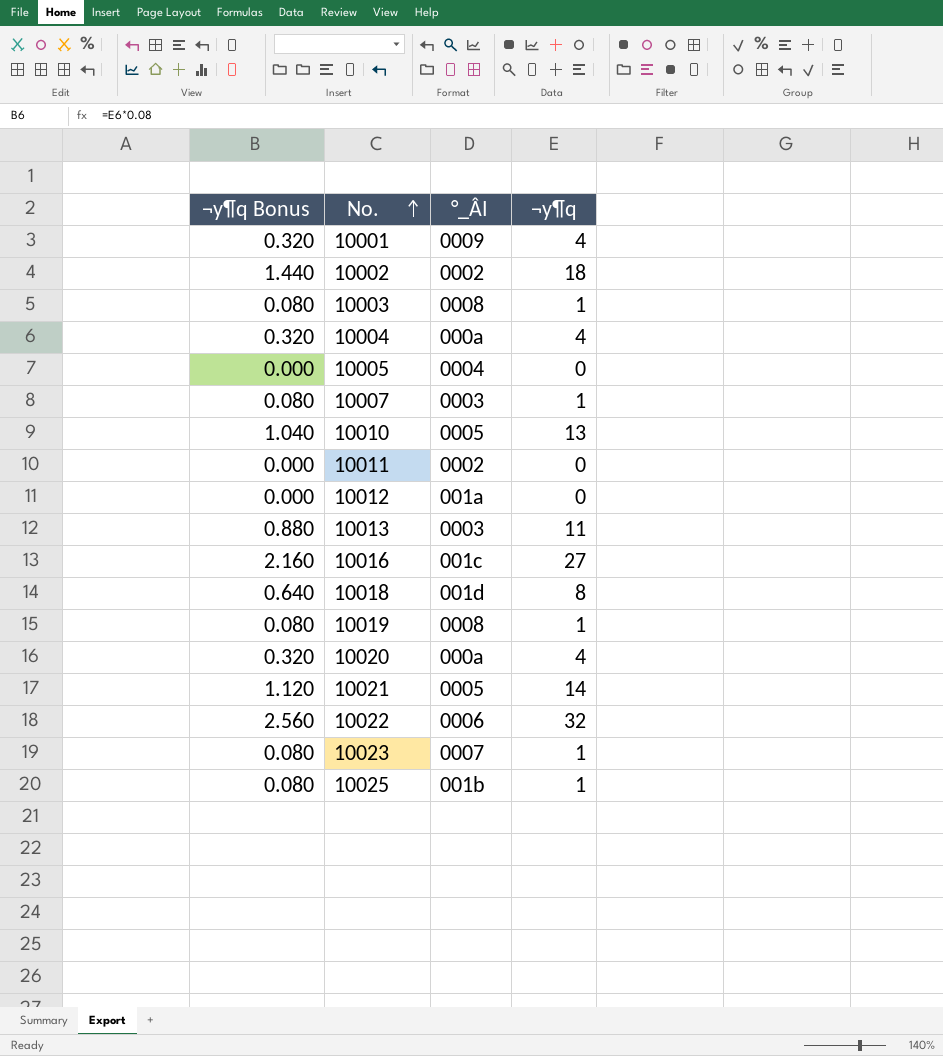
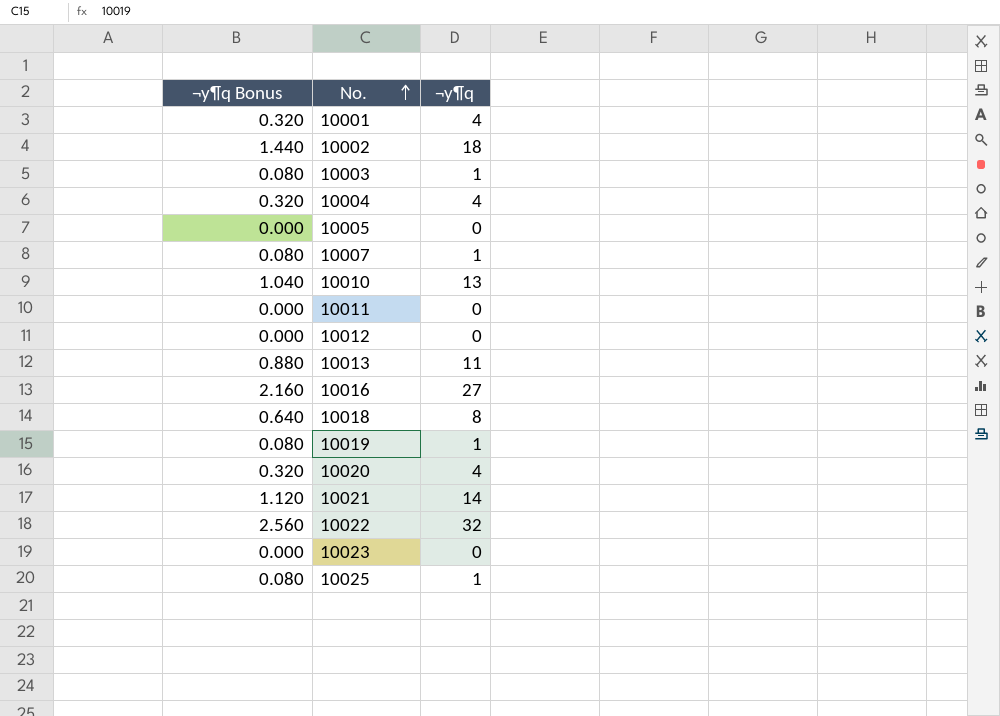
column °_ÂI | position: 3 -> none
10023 | ¬y¶q Bonus: 0.080 -> 0.000
10023 | ¬y¶q: 1 -> 0

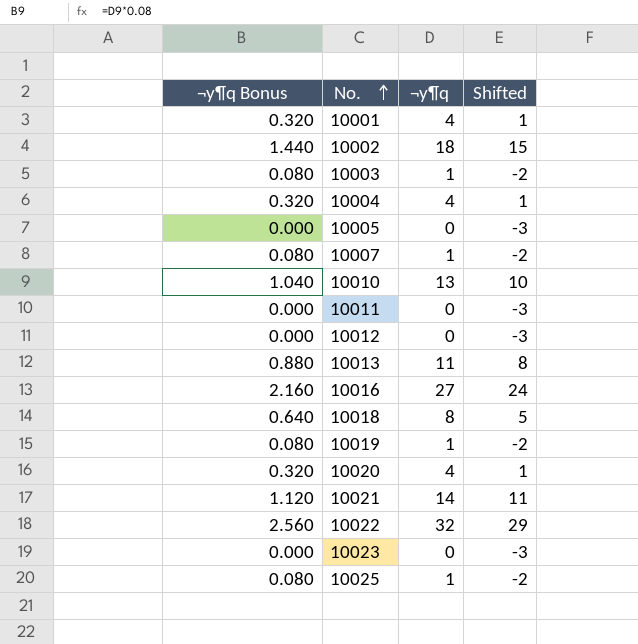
column Shifted | formula: none -> [¬y¶q] - 3

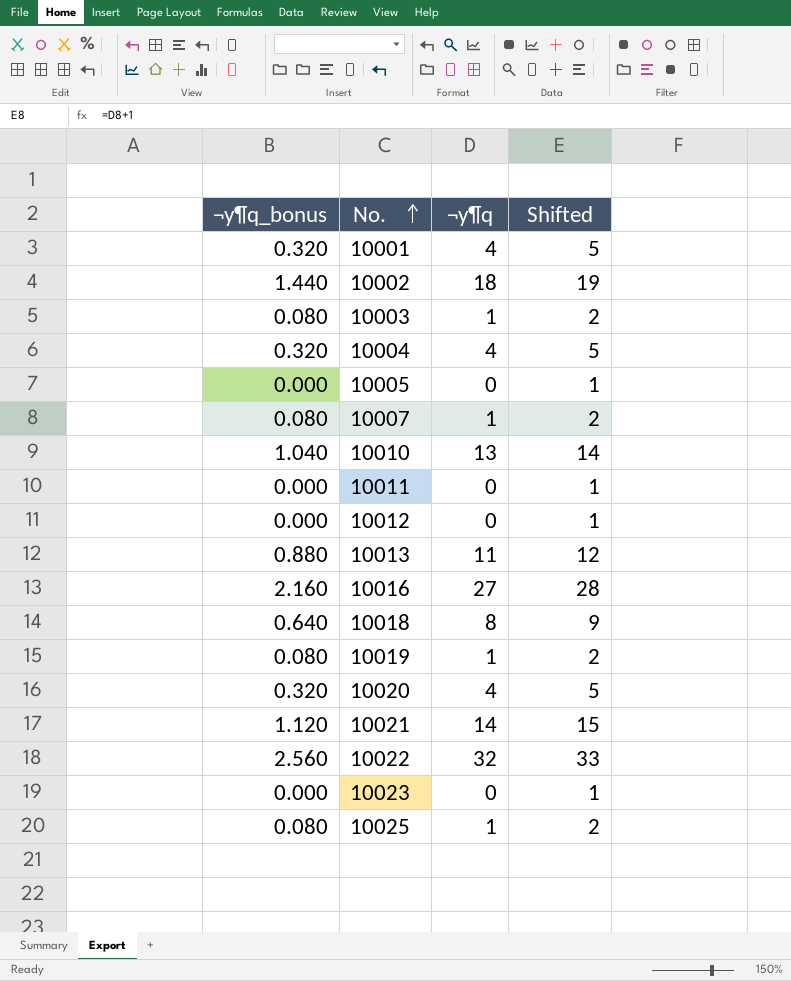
column name: ¬y¶q Bonus -> ¬y¶q_bonus
column Shifted | formula: [¬y¶q] - 3 -> [¬y¶q] + 1

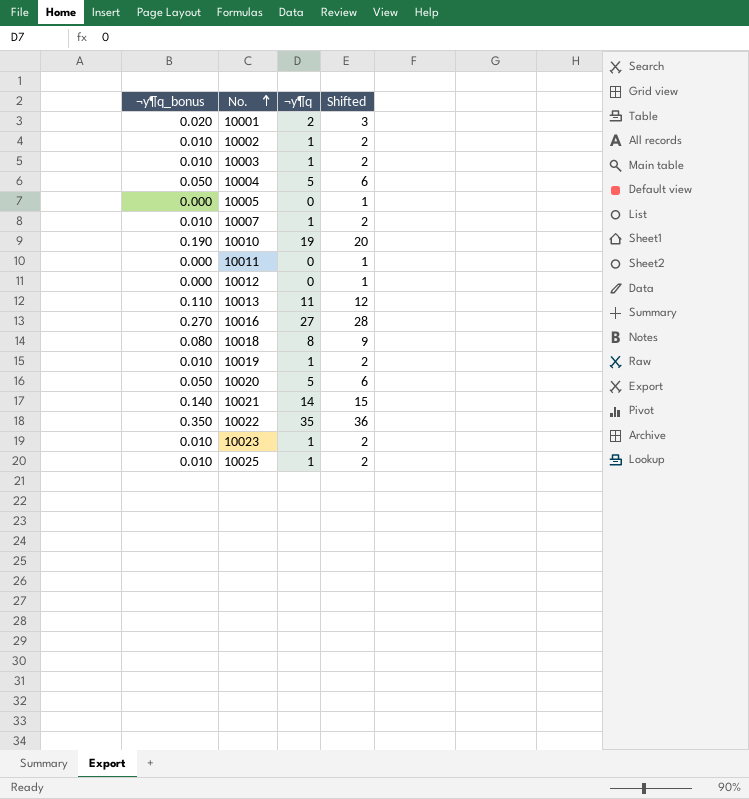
column ¬y¶q_bonus | formula: [¬y¶q] * 0.08 -> [¬y¶q] * 0.01
10001 | ¬y¶q: 4 -> 2
10001 | Shifted: 5 -> 3
10002 | ¬y¶q: 18 -> 1
10002 | Shifted: 19 -> 2
10004 | ¬y¶q: 4 -> 5
10004 | Shifted: 5 -> 6
10010 | ¬y¶q: 13 -> 19
10010 | Shifted: 14 -> 20
10020 | ¬y¶q: 4 -> 5
10020 | Shifted: 5 -> 6
10022 | ¬y¶q: 32 -> 35
10022 | Shifted: 33 -> 36
10023 | ¬y¶q: 0 -> 1
10023 | Shifted: 1 -> 2

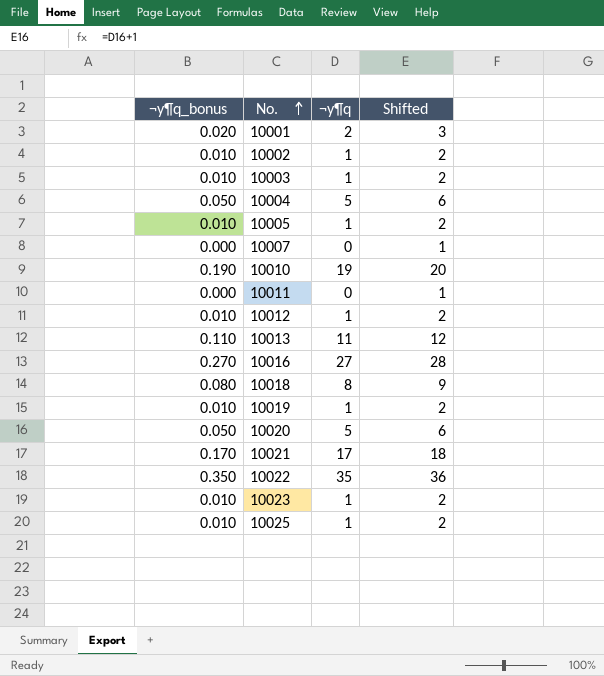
10005 | ¬y¶q_bonus: 0.000 -> 0.010
10005 | ¬y¶q: 0 -> 1
10005 | Shifted: 1 -> 2
10007 | ¬y¶q_bonus: 0.010 -> 0.000
10007 | ¬y¶q: 1 -> 0
10007 | Shifted: 2 -> 1
10012 | ¬y¶q_bonus: 0.000 -> 0.010
10012 | ¬y¶q: 0 -> 1
10012 | Shifted: 1 -> 2
10021 | ¬y¶q_bonus: 0.140 -> 0.170
10021 | ¬y¶q: 14 -> 17
10021 | Shifted: 15 -> 18

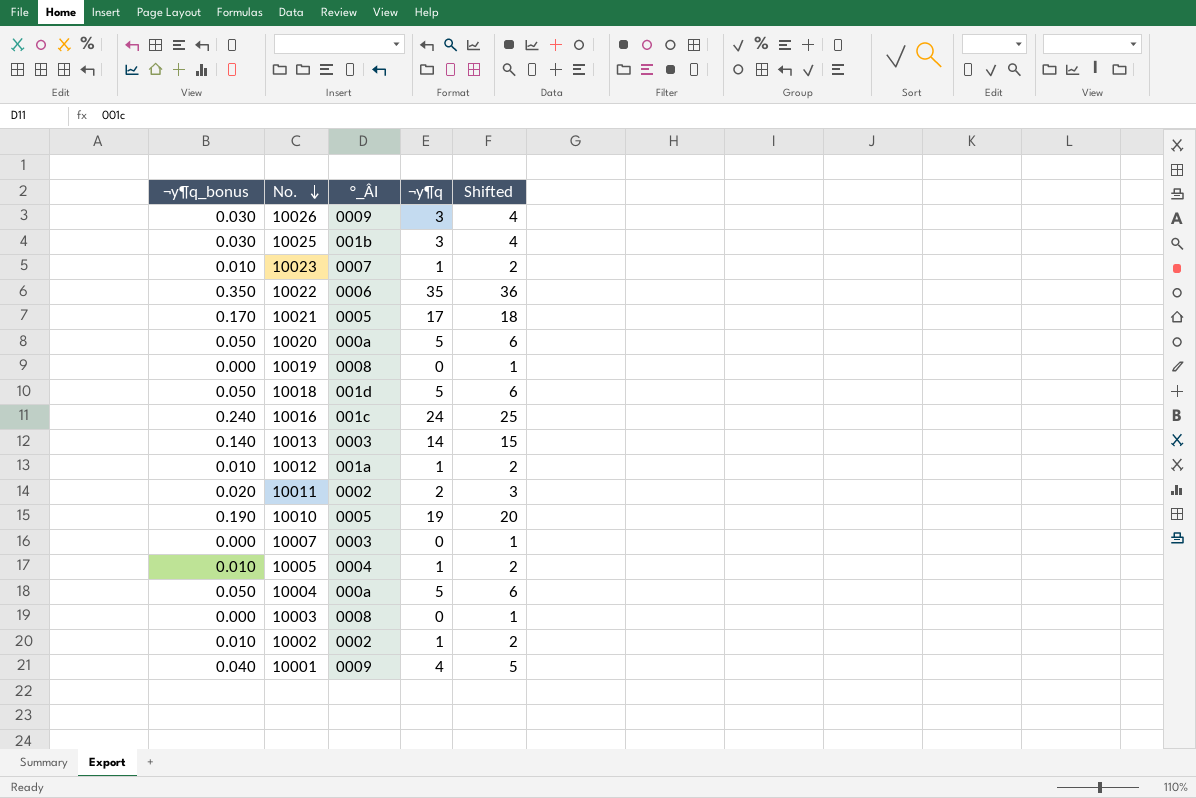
row order: No. ascending -> No. descending
column °_ÂI | position: none -> 3
row 10026: none -> 0.030 | 0009 | 3 | 4
10025 | ¬y¶q_bonus: 0.010 -> 0.030
10025 | ¬y¶q: 1 -> 3
10025 | Shifted: 2 -> 4
10019 | ¬y¶q_bonus: 0.010 -> 0.000
10019 | ¬y¶q: 1 -> 0
10019 | Shifted: 2 -> 1
10018 | ¬y¶q_bonus: 0.080 -> 0.050
10018 | ¬y¶q: 8 -> 5
10018 | Shifted: 9 -> 6
10016 | ¬y¶q_bonus: 0.270 -> 0.240
10016 | ¬y¶q: 27 -> 24
10016 | Shifted: 28 -> 25
10013 | ¬y¶q_bonus: 0.110 -> 0.140
10013 | ¬y¶q: 11 -> 14
10013 | Shifted: 12 -> 15
10011 | ¬y¶q_bonus: 0.000 -> 0.020
10011 | ¬y¶q: 0 -> 2
10011 | Shifted: 1 -> 3
10003 | ¬y¶q_bonus: 0.010 -> 0.000
10003 | ¬y¶q: 1 -> 0
10003 | Shifted: 2 -> 1
10001 | ¬y¶q_bonus: 0.020 -> 0.040
10001 | ¬y¶q: 2 -> 4
10001 | Shifted: 3 -> 5

